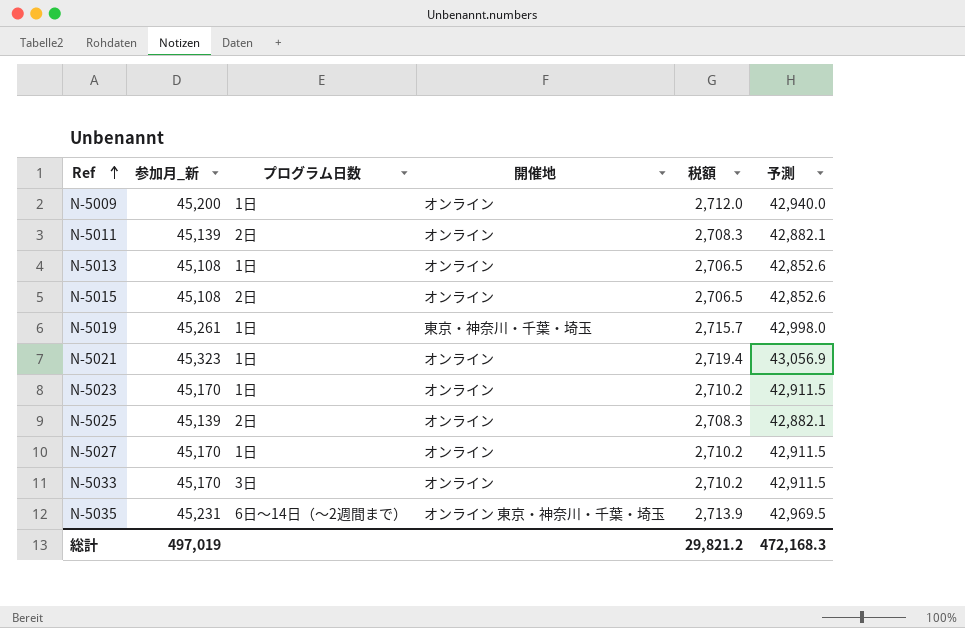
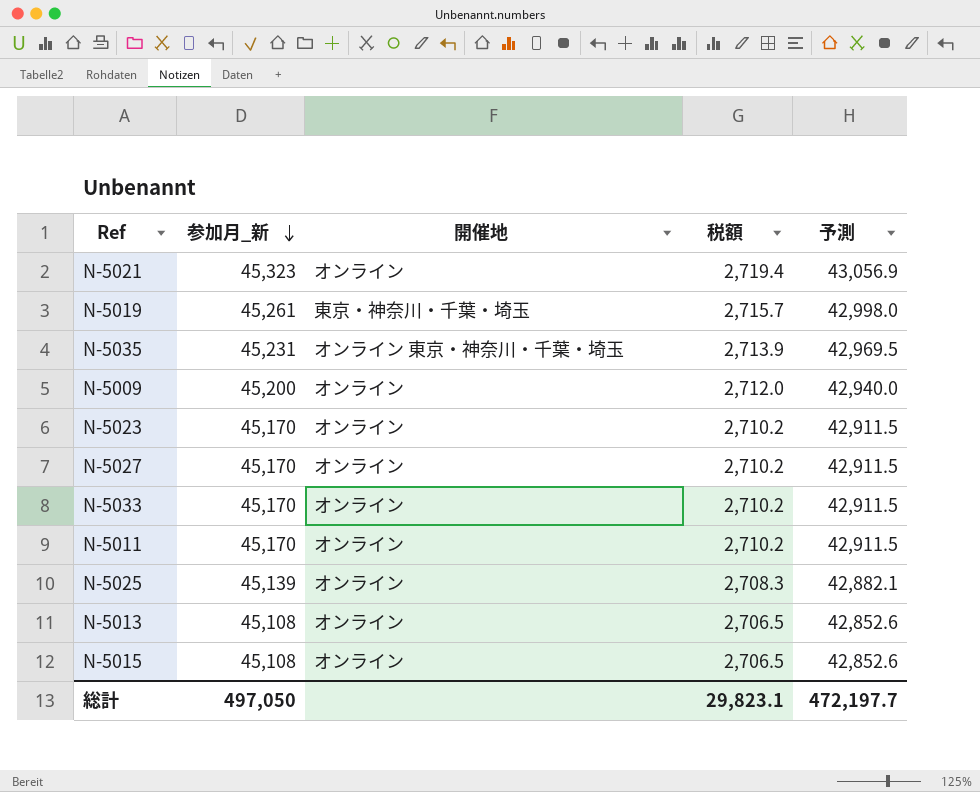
row order: Ref ascending -> 参加月_新 descending
column プログラム日数 | position: 3 -> none
N-5011 | 参加月_新: 45,139 -> 45,170
N-5011 | 税額: 2,708.3 -> 2,710.2
N-5011 | 予測: 42,882.1 -> 42,911.5
総計 | 参加月_新: 497,019 -> 497,050
総計 | 税額: 29,821.2 -> 29,823.1
総計 | 予測: 472,168.3 -> 472,197.7

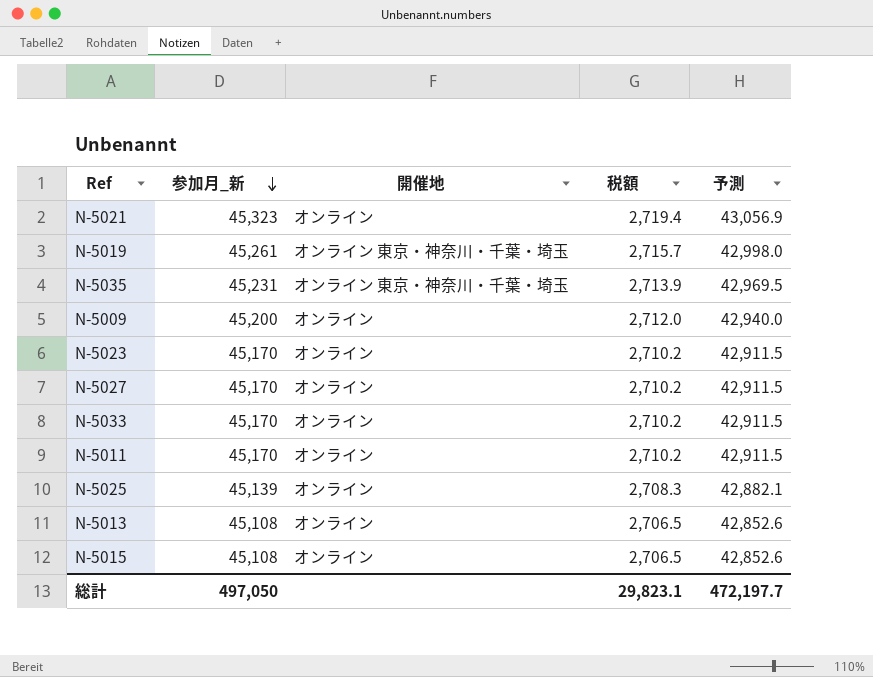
N-5019 | 開催地: 東京・神奈川・千葉・埼玉 -> オンライン 東京・神奈川・千葉・埼玉

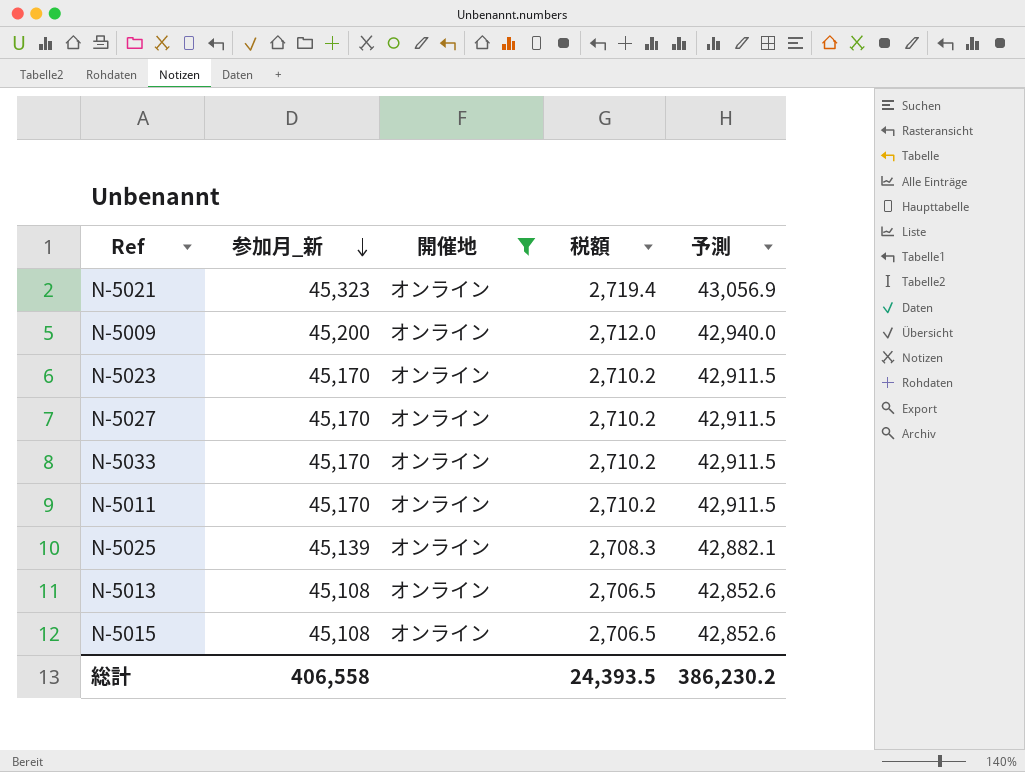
filter: none -> 開催地 = オンライン
総計 | 参加月_新: 497,050 -> 406,558
総計 | 税額: 29,823.1 -> 24,393.5
総計 | 予測: 472,197.7 -> 386,230.2

